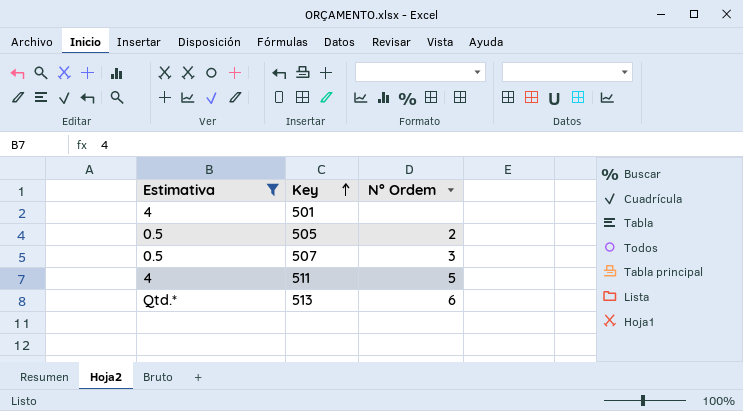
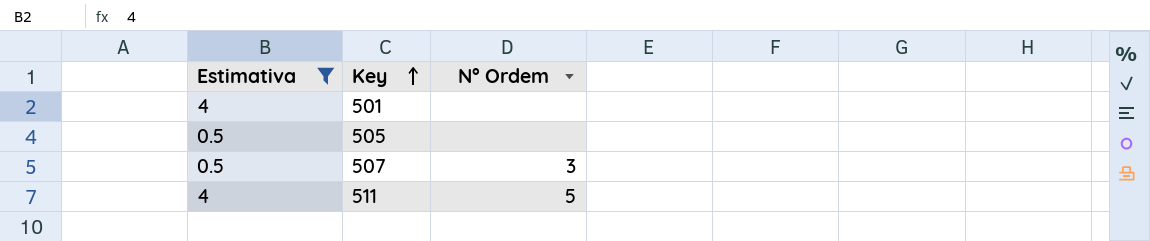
row 513: Qtd.* | 6 -> none
505 | N° Ordem: 2 -> none

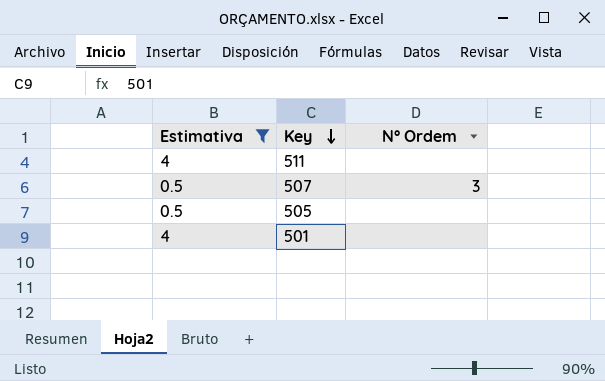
row order: Key ascending -> Key descending
511 | N° Ordem: 5 -> none

